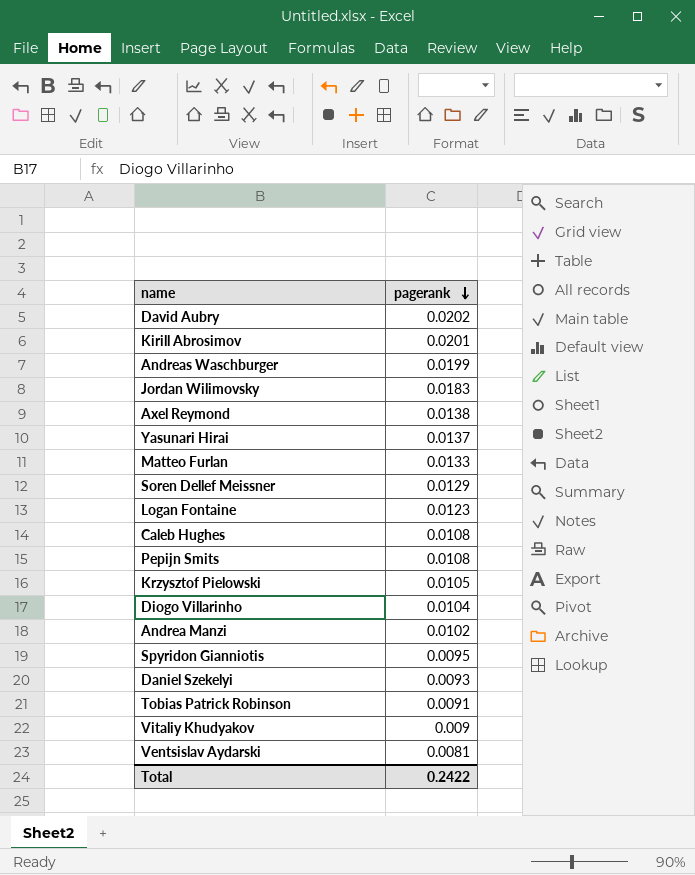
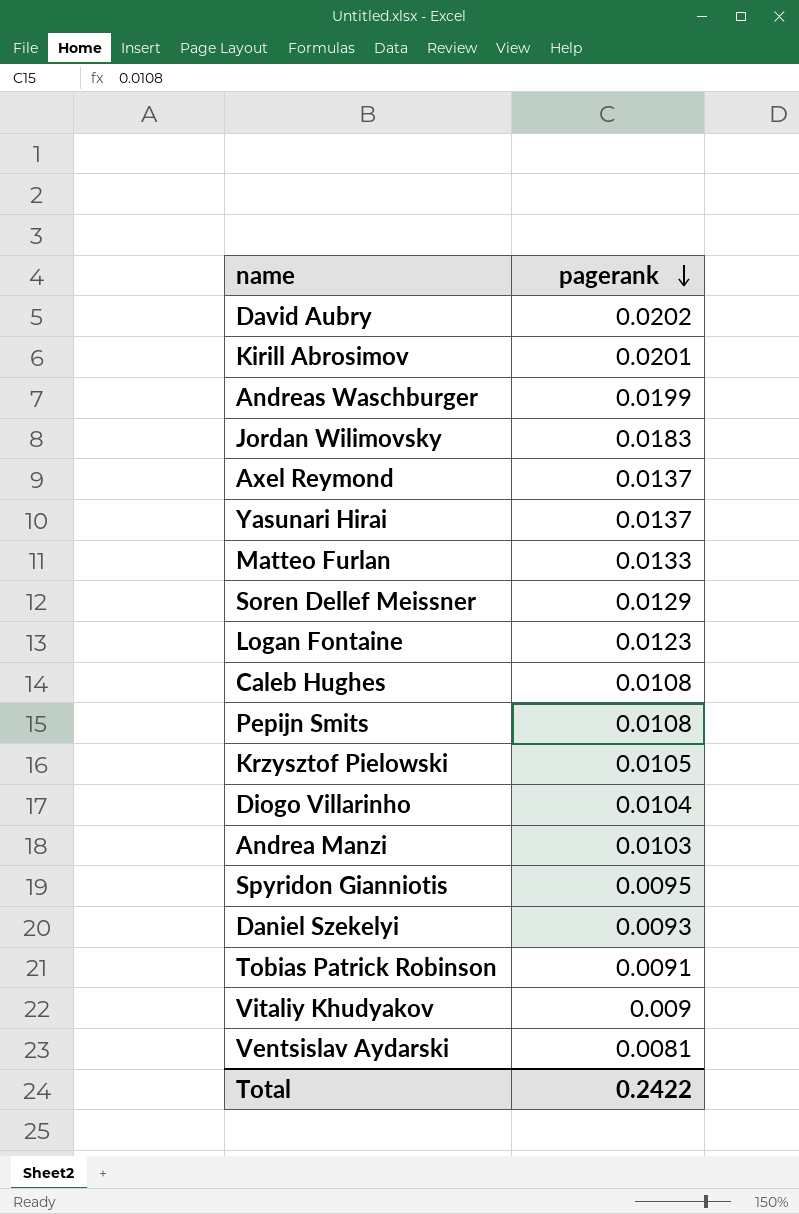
Axel Reymond | pagerank: 0.0138 -> 0.0137
Andrea Manzi | pagerank: 0.0102 -> 0.0103

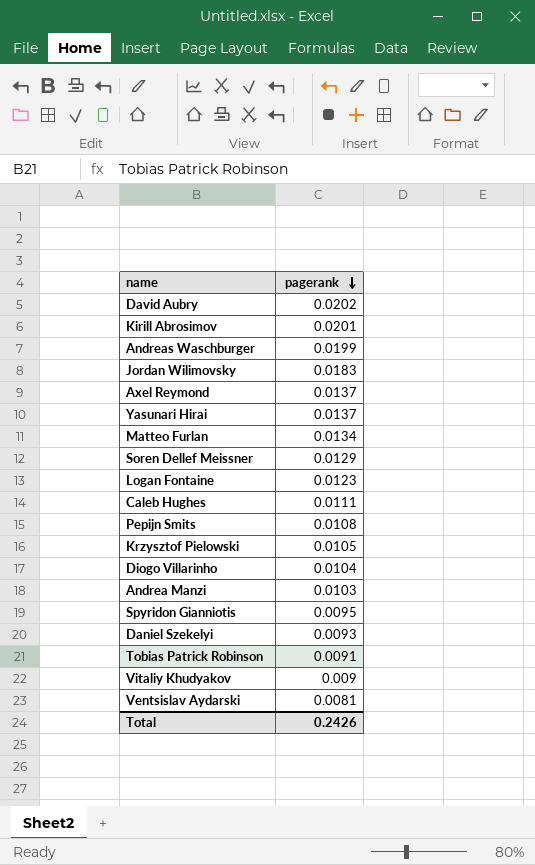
Matteo Furlan | pagerank: 0.0133 -> 0.0134
Caleb Hughes | pagerank: 0.0108 -> 0.0111
Total | pagerank: 0.2422 -> 0.2426

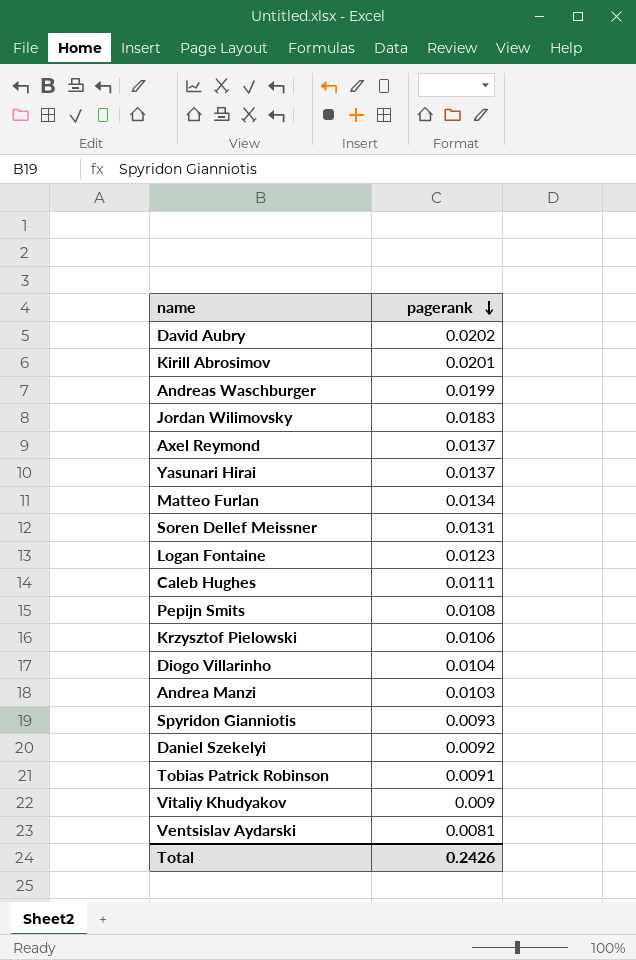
Soren Dellef Meissner | pagerank: 0.0129 -> 0.0131
Krzysztof Pielowski | pagerank: 0.0105 -> 0.0106
Spyridon Gianniotis | pagerank: 0.0095 -> 0.0093
Daniel Szekelyi | pagerank: 0.0093 -> 0.0092

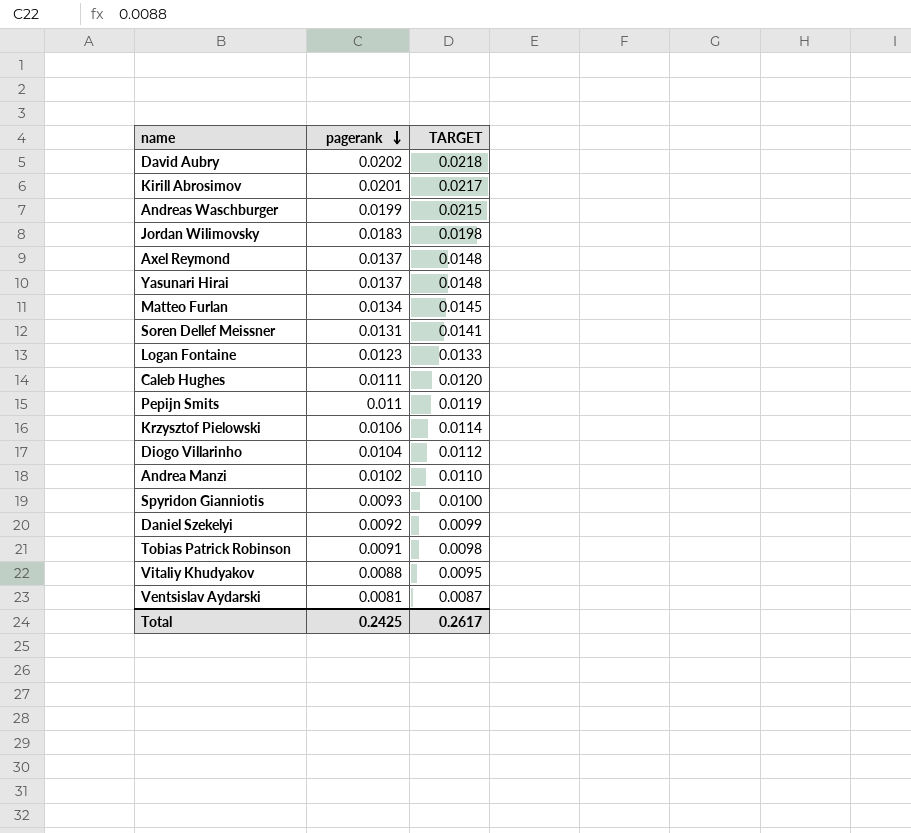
column TARGET | formula: none -> [pagerank] * 1.08
Pepijn Smits | pagerank: 0.0108 -> 0.011
Andrea Manzi | pagerank: 0.0103 -> 0.0102
Vitaliy Khudyakov | pagerank: 0.009 -> 0.0088
Total | pagerank: 0.2426 -> 0.2425

